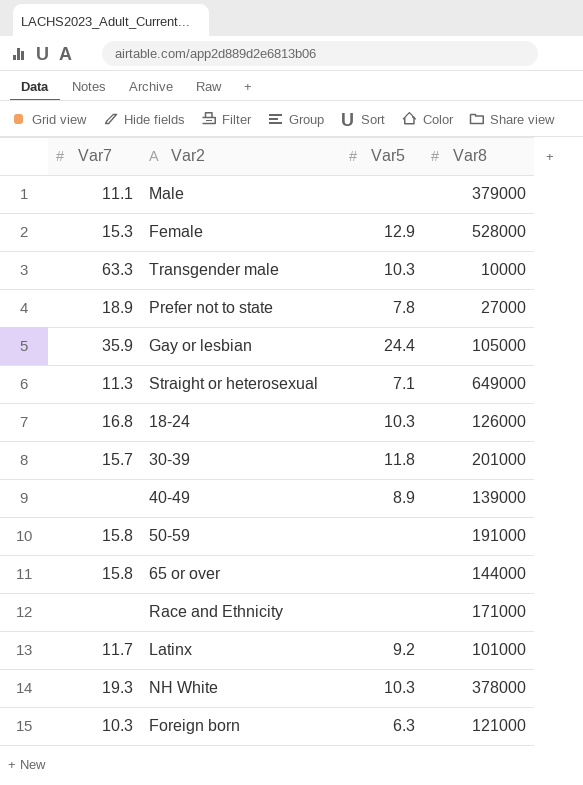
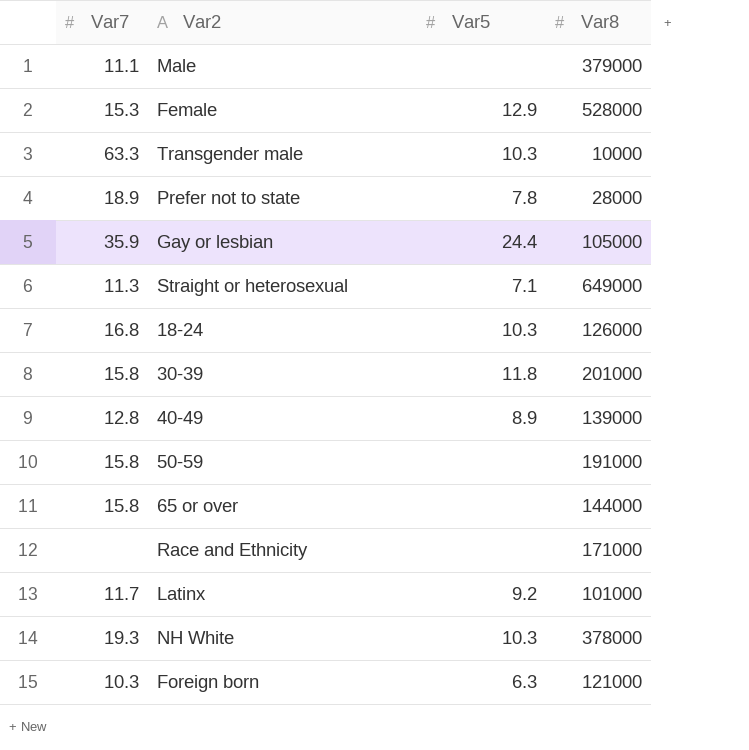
Prefer not to state | Var8: 27000 -> 28000
30-39 | Var7: 15.7 -> 15.8
40-49 | Var7: none -> 12.8

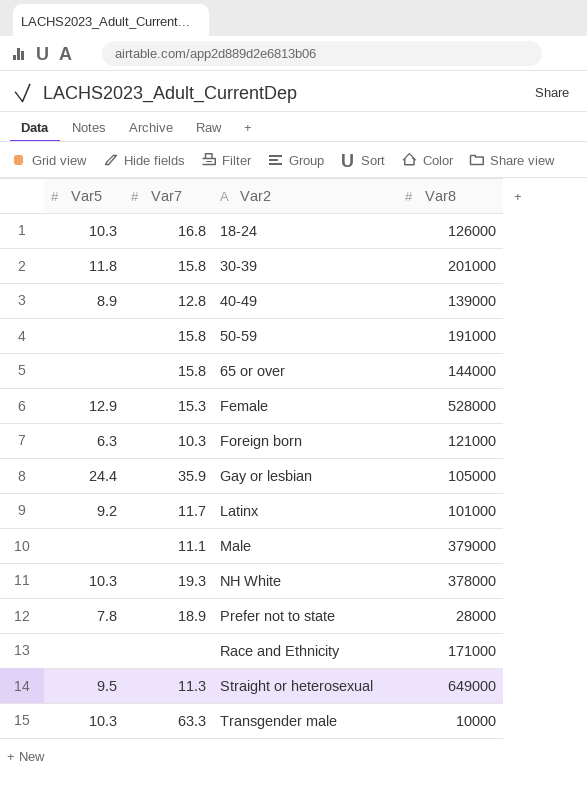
row order: none -> Var2 ascending
column Var5 | position: 3 -> 1
Straight or heterosexual | Var5: 7.1 -> 9.5

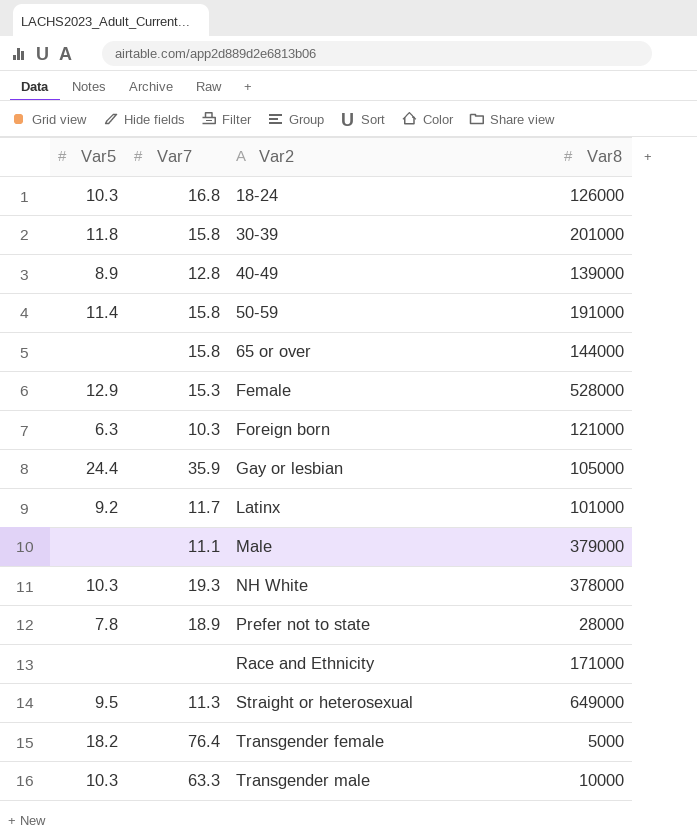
50-59 | Var5: none -> 11.4
row Transgender female: none -> 18.2 | 76.4 | 5000

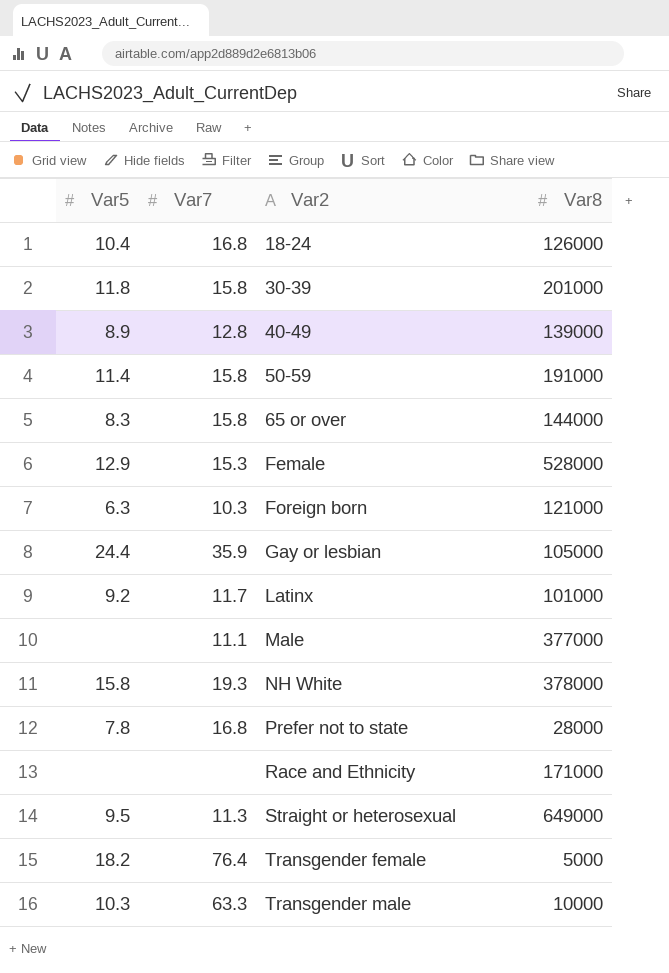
18-24 | Var5: 10.3 -> 10.4
65 or over | Var5: none -> 8.3
Male | Var8: 379000 -> 377000
NH White | Var5: 10.3 -> 15.8
Prefer not to state | Var7: 18.9 -> 16.8

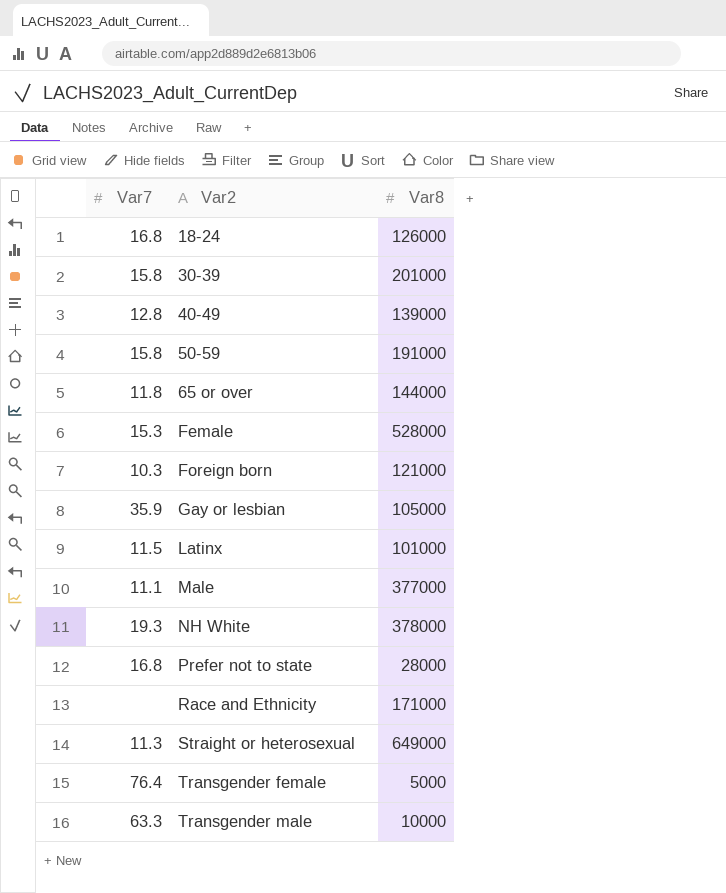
column Var5 | position: 1 -> none
65 or over | Var7: 15.8 -> 11.8
Latinx | Var7: 11.7 -> 11.5

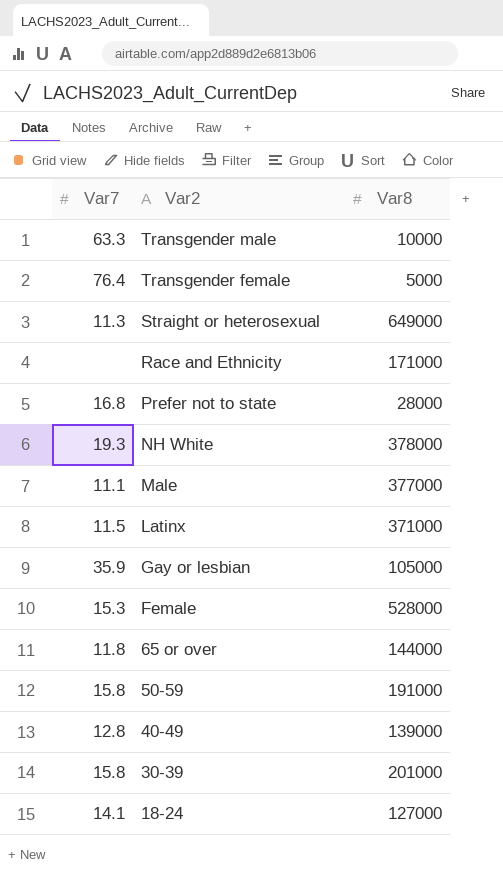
row order: Var2 ascending -> Var2 descending
row Foreign born: 10.3 | 121000 -> none
Latinx | Var8: 101000 -> 371000
18-24 | Var7: 16.8 -> 14.1
18-24 | Var8: 126000 -> 127000

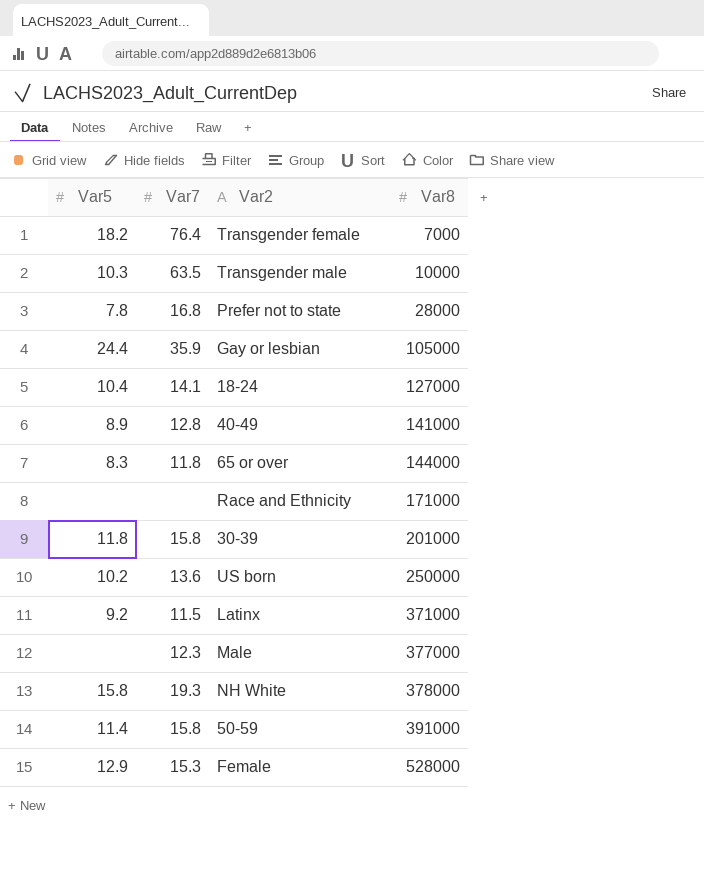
row order: Var2 descending -> Var8 ascending
column Var5 | position: none -> 1
row Straight or heterosexual: 11.3 | 649000 -> none
Transgender female | Var8: 5000 -> 7000
Transgender male | Var7: 63.3 -> 63.5
40-49 | Var8: 139000 -> 141000
row US born: none -> 10.2 | 13.6 | 250000
Male | Var7: 11.1 -> 12.3
50-59 | Var8: 191000 -> 391000

